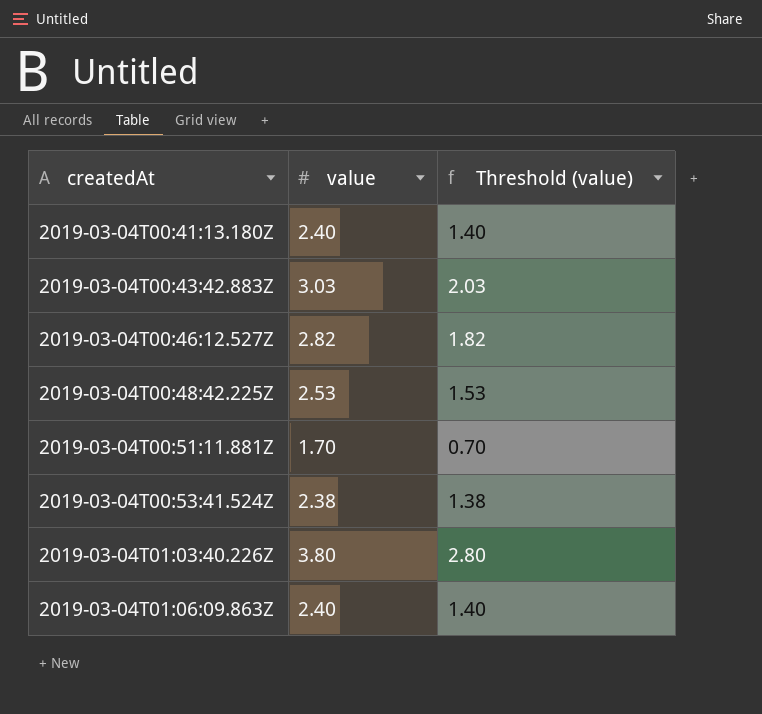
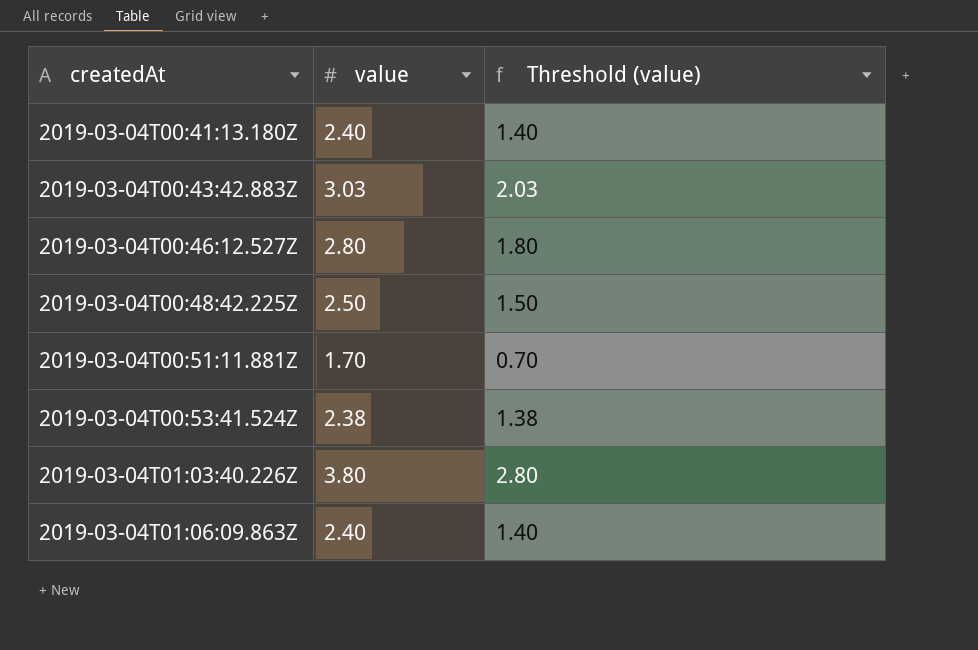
2019-03-04T00:46:12.527Z | value: 2.82 -> 2.80
2019-03-04T00:46:12.527Z | Threshold (value): 1.82 -> 1.80
2019-03-04T00:48:42.225Z | value: 2.53 -> 2.50
2019-03-04T00:48:42.225Z | Threshold (value): 1.53 -> 1.50

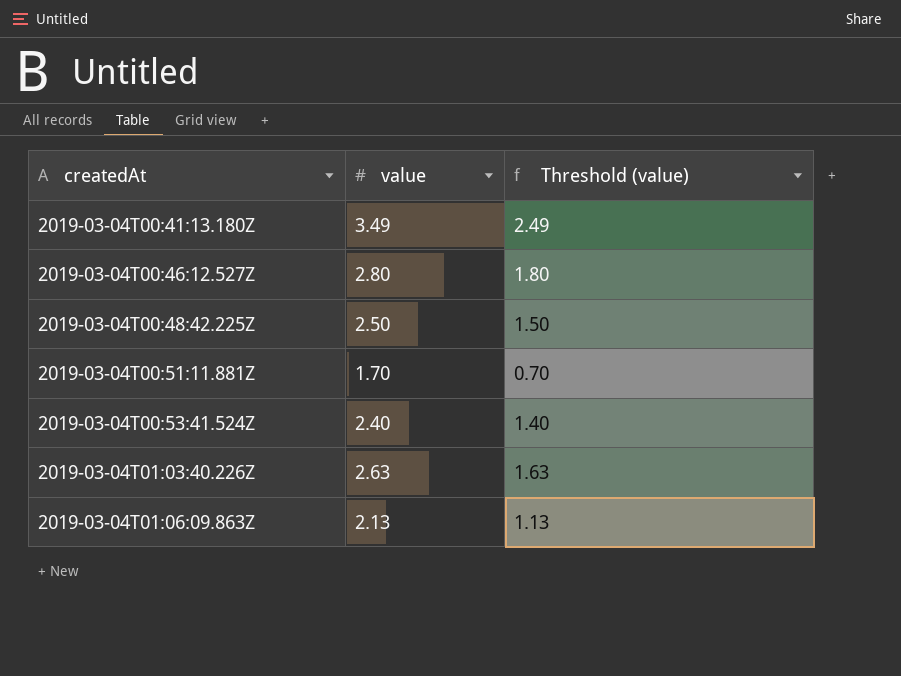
row 2019-03-04T00:43:42.883Z: 3.03 | 2.03 -> none
2019-03-04T00:41:13.180Z | value: 2.40 -> 3.49
2019-03-04T00:41:13.180Z | Threshold (value): 1.40 -> 2.49
2019-03-04T00:53:41.524Z | value: 2.38 -> 2.40
2019-03-04T00:53:41.524Z | Threshold (value): 1.38 -> 1.40
2019-03-04T01:03:40.226Z | value: 3.80 -> 2.63
2019-03-04T01:03:40.226Z | Threshold (value): 2.80 -> 1.63
2019-03-04T01:06:09.863Z | value: 2.40 -> 2.13
2019-03-04T01:06:09.863Z | Threshold (value): 1.40 -> 1.13

